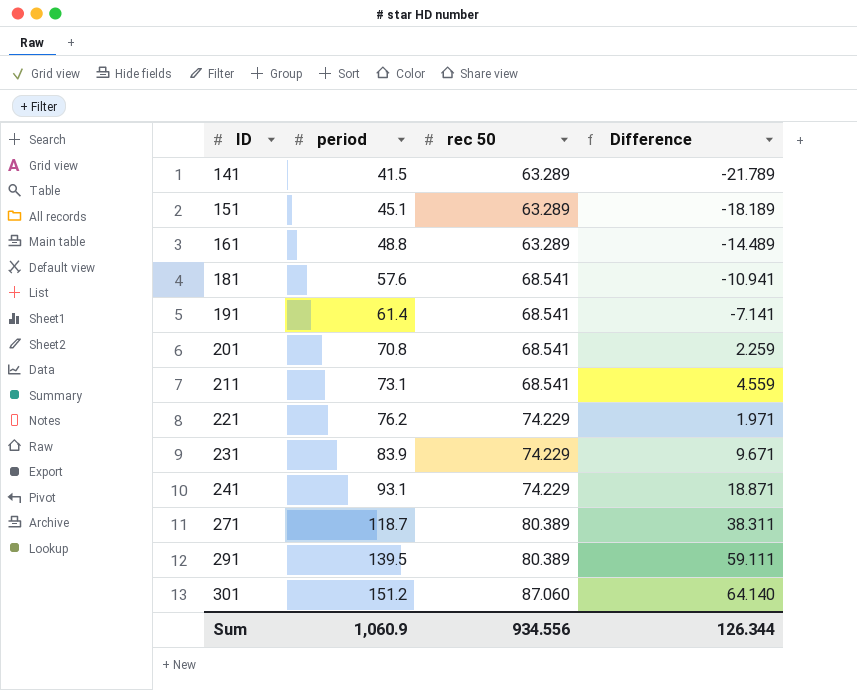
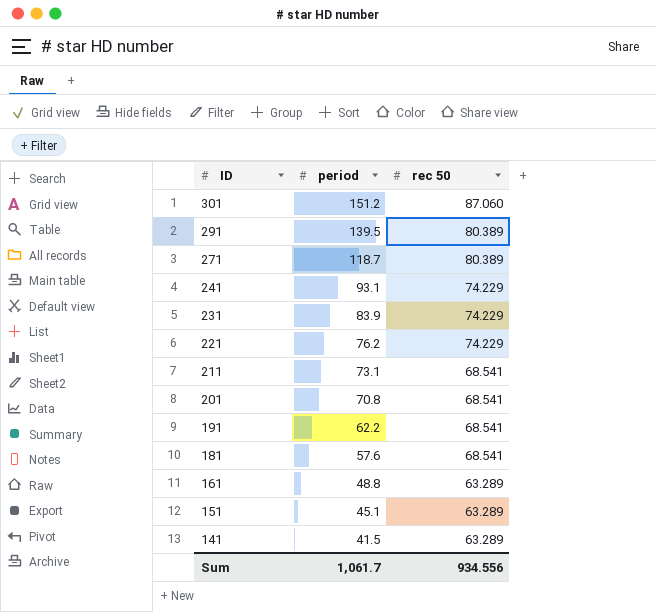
row order: ID ascending -> ID descending
column Difference | formula: [period] - [rec 50] -> none
191 | period: 61.4 -> 62.2
Sum | period: 1,060.9 -> 1,061.7

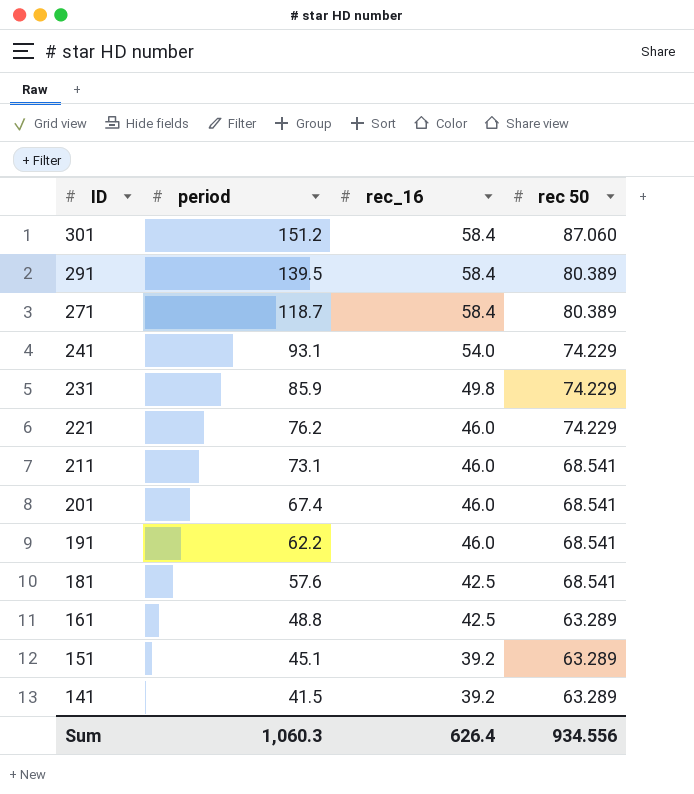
column rec_16 | position: none -> 3
231 | period: 83.9 -> 85.9
201 | period: 70.8 -> 67.4
Sum | period: 1,061.7 -> 1,060.3

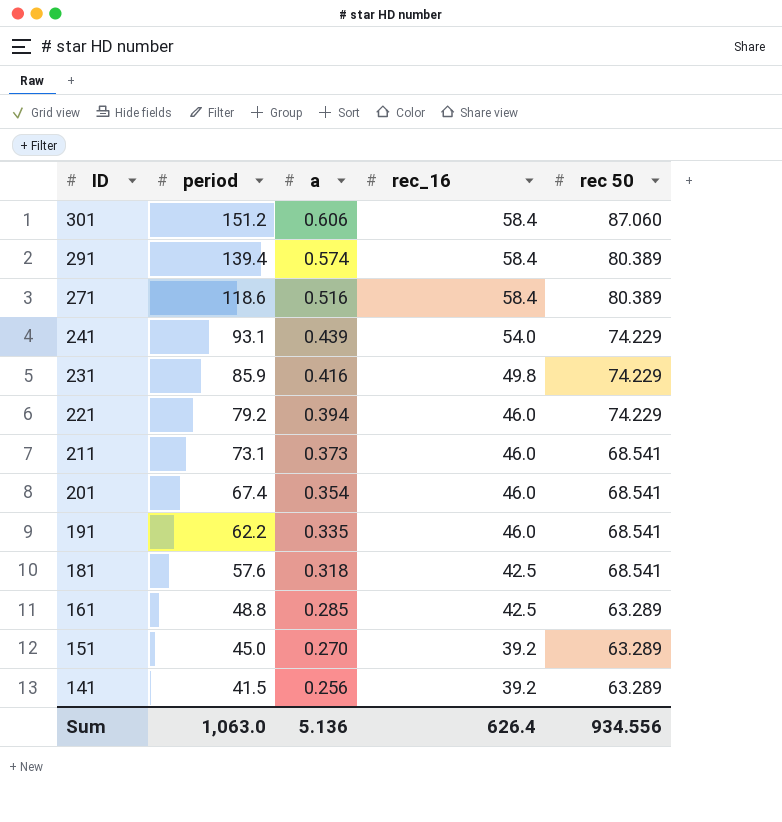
column a | position: none -> 3
291 | period: 139.5 -> 139.4
271 | period: 118.7 -> 118.6
221 | period: 76.2 -> 79.2
151 | period: 45.1 -> 45.0
Sum | period: 1,060.3 -> 1,063.0

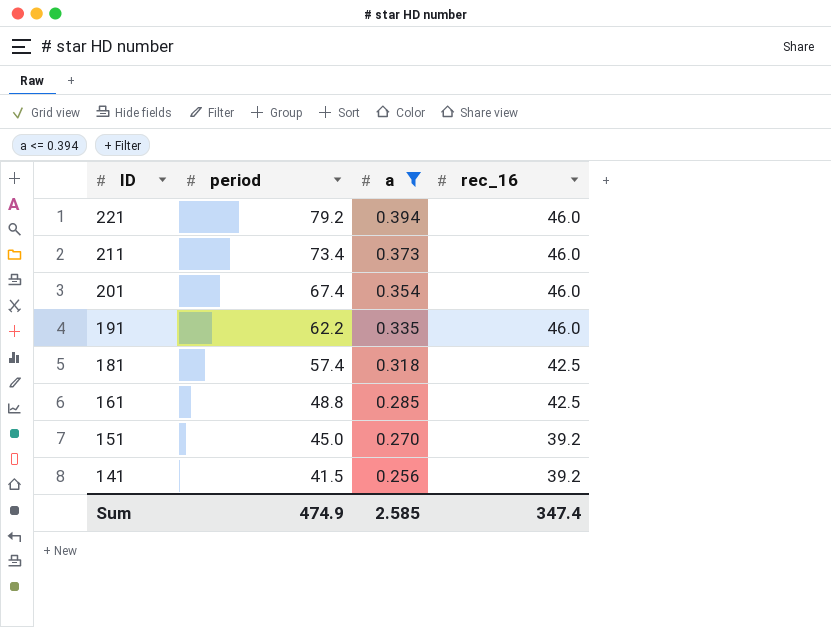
filter: none -> a <= 0.394
column rec 50 | position: 5 -> none
211 | period: 73.1 -> 73.4
181 | period: 57.6 -> 57.4
Sum | period: 1,063.0 -> 474.9
Sum | a: 5.136 -> 2.585
Sum | rec_16: 626.4 -> 347.4

